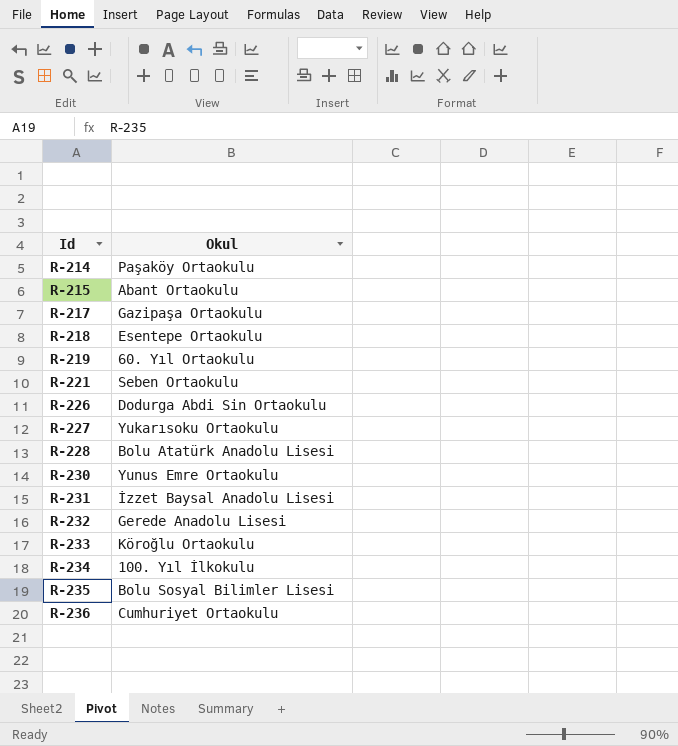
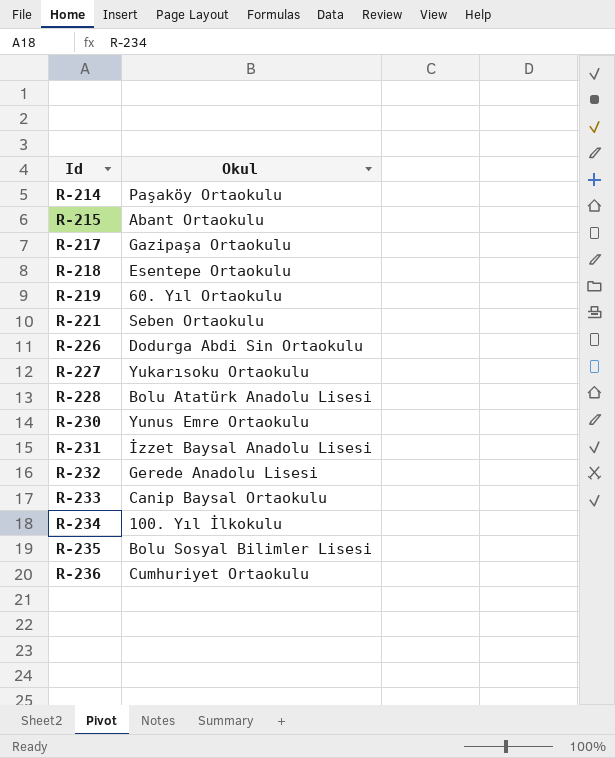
R-233 | Okul: Köroğlu Ortaokulu -> Canip Baysal Ortaokulu

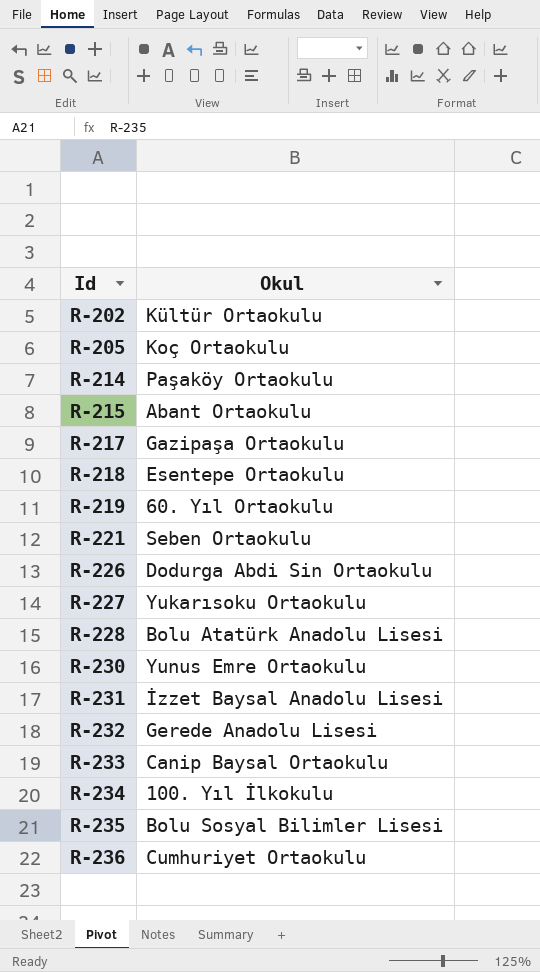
row R-202: none -> Kültür Ortaokulu
row R-205: none -> Koç Ortaokulu

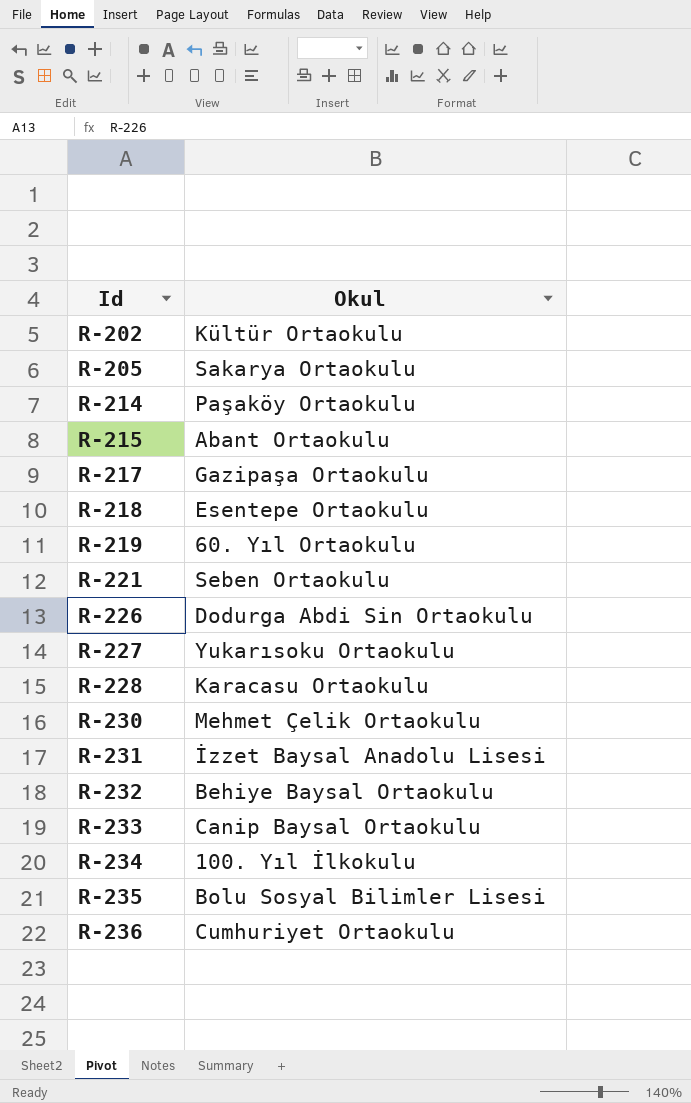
R-205 | Okul: Koç Ortaokulu -> Sakarya Ortaokulu
R-228 | Okul: Bolu Atatürk Anadolu Lisesi -> Karacasu Ortaokulu
R-230 | Okul: Yunus Emre Ortaokulu -> Mehmet Çelik Ortaokulu
R-232 | Okul: Gerede Anadolu Lisesi -> Behiye Baysal Ortaokulu

